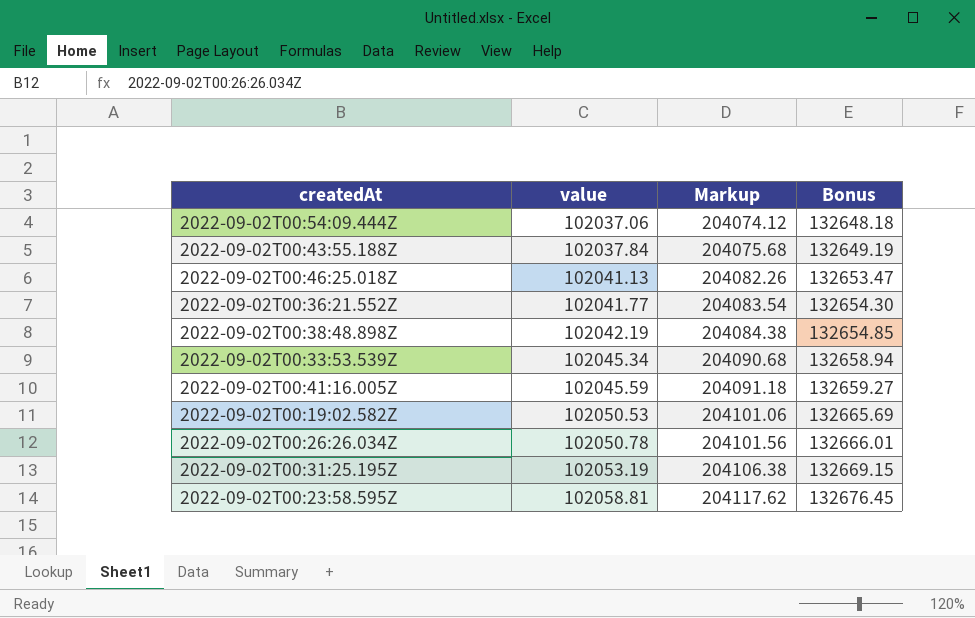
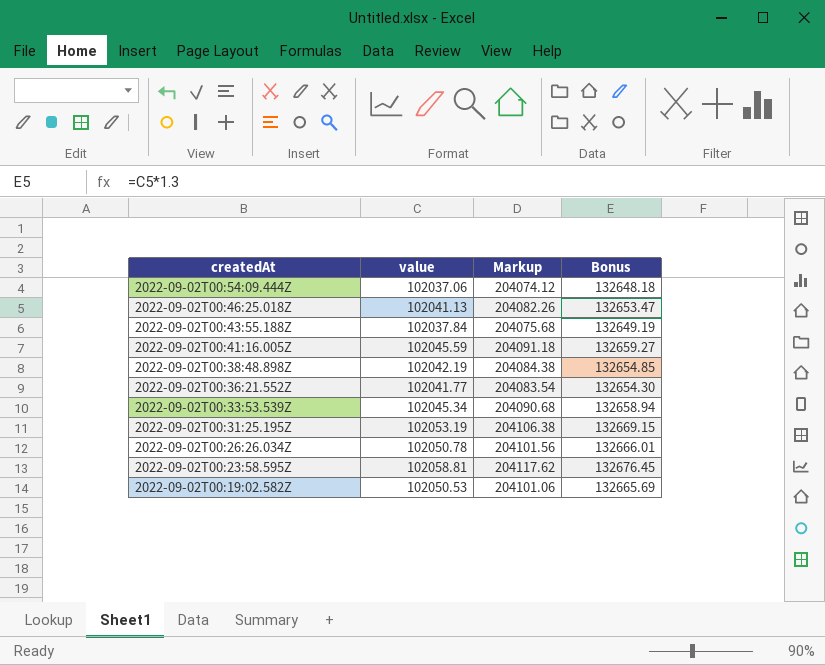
row order: value ascending -> createdAt descending

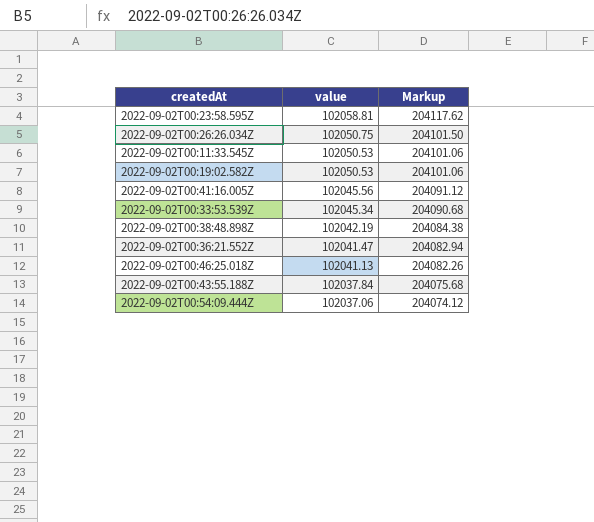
row order: createdAt descending -> value descending
column Bonus | formula: [value] * 1.3 -> none
row 2022-09-02T00:31:25.195Z: 102053.19 | 204106.38 | 132669.15 -> none
2022-09-02T00:26:26.034Z | value: 102050.78 -> 102050.75
2022-09-02T00:26:26.034Z | Markup: 204101.56 -> 204101.50
row 2022-09-02T00:11:33.545Z: none -> 102050.53 | 204101.06
2022-09-02T00:41:16.005Z | value: 102045.59 -> 102045.56
2022-09-02T00:41:16.005Z | Markup: 204091.18 -> 204091.12
2022-09-02T00:36:21.552Z | value: 102041.77 -> 102041.47
2022-09-02T00:36:21.552Z | Markup: 204083.54 -> 204082.94

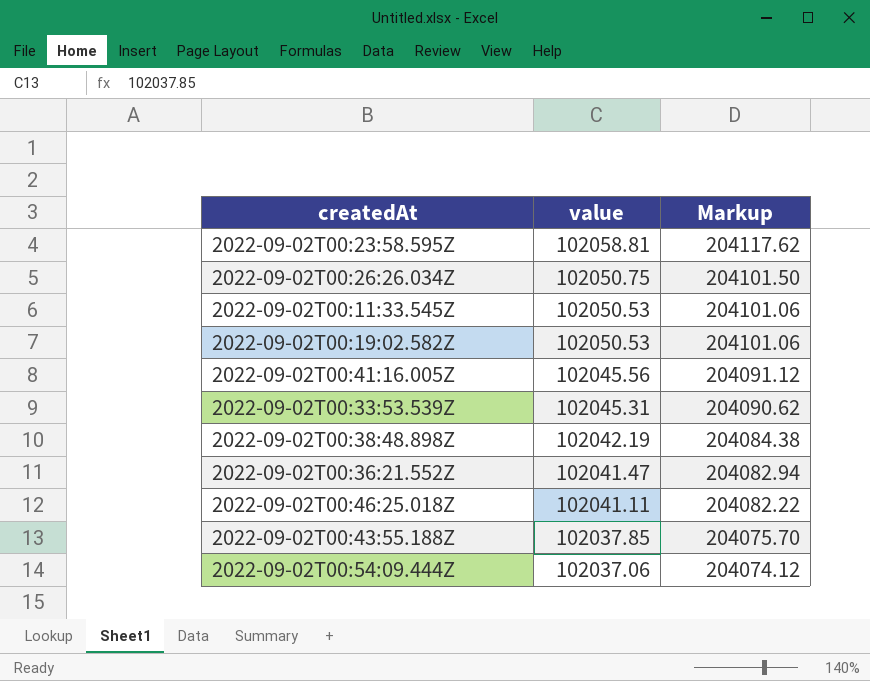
2022-09-02T00:33:53.539Z | value: 102045.34 -> 102045.31
2022-09-02T00:33:53.539Z | Markup: 204090.68 -> 204090.62
2022-09-02T00:46:25.018Z | value: 102041.13 -> 102041.11
2022-09-02T00:46:25.018Z | Markup: 204082.26 -> 204082.22
2022-09-02T00:43:55.188Z | value: 102037.84 -> 102037.85
2022-09-02T00:43:55.188Z | Markup: 204075.68 -> 204075.70

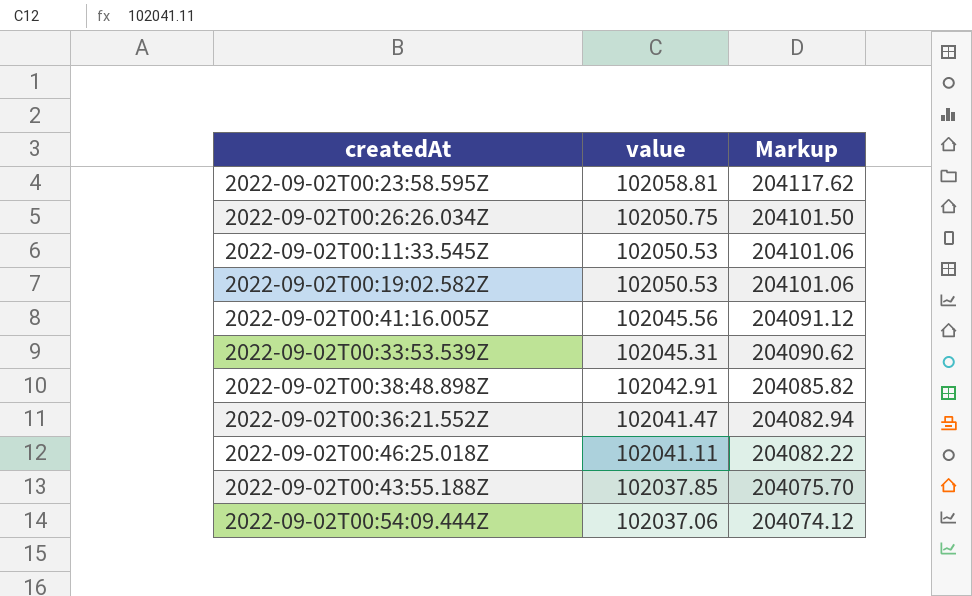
2022-09-02T00:38:48.898Z | value: 102042.19 -> 102042.91
2022-09-02T00:38:48.898Z | Markup: 204084.38 -> 204085.82

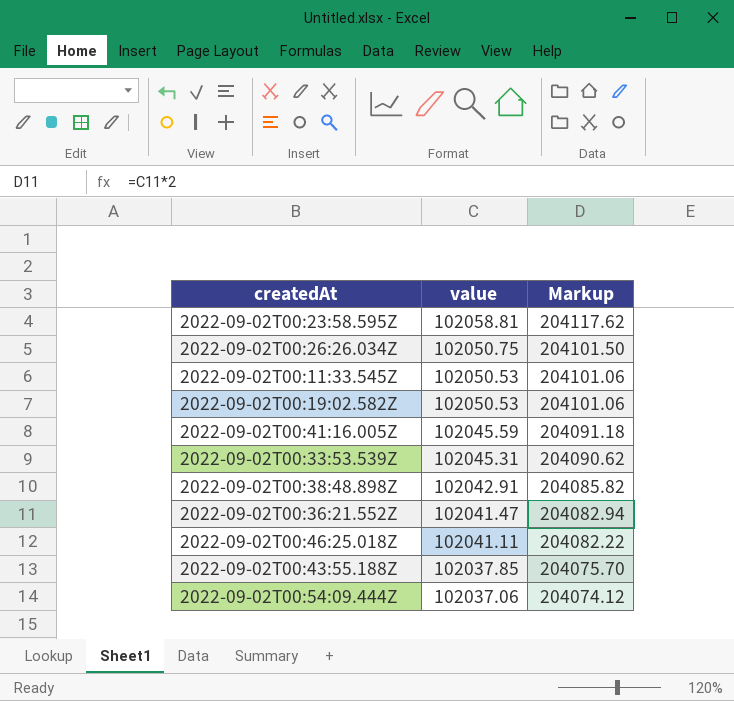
2022-09-02T00:41:16.005Z | value: 102045.56 -> 102045.59
2022-09-02T00:41:16.005Z | Markup: 204091.12 -> 204091.18

